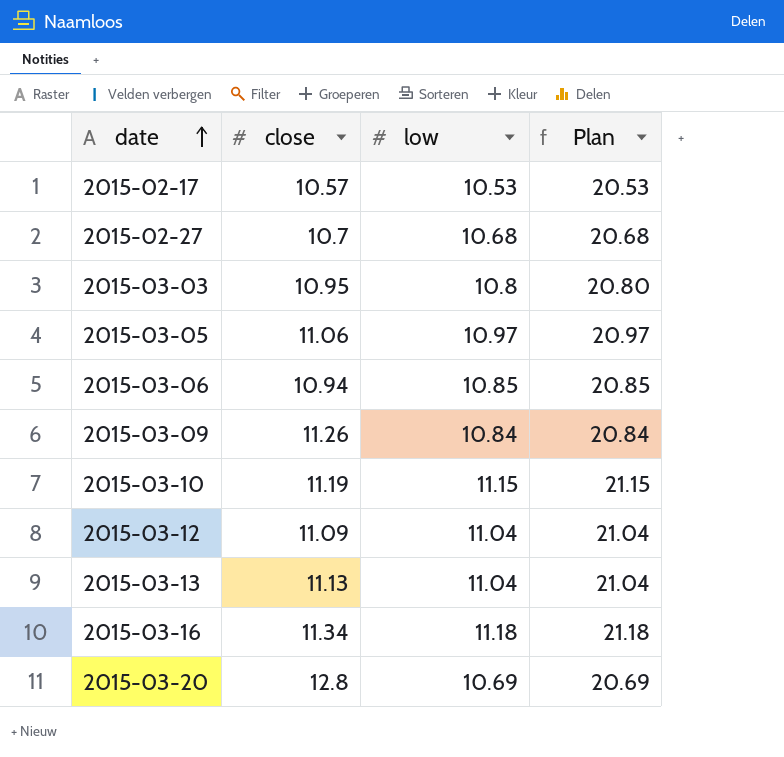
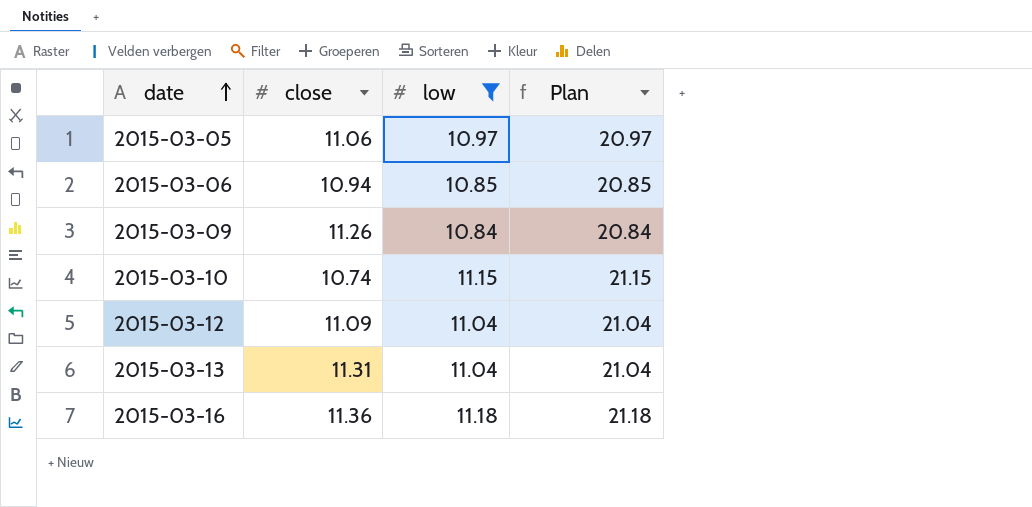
filter: none -> low >= 10.84
2015-03-10 | close: 11.19 -> 10.74
2015-03-13 | close: 11.13 -> 11.31
2015-03-16 | close: 11.34 -> 11.36

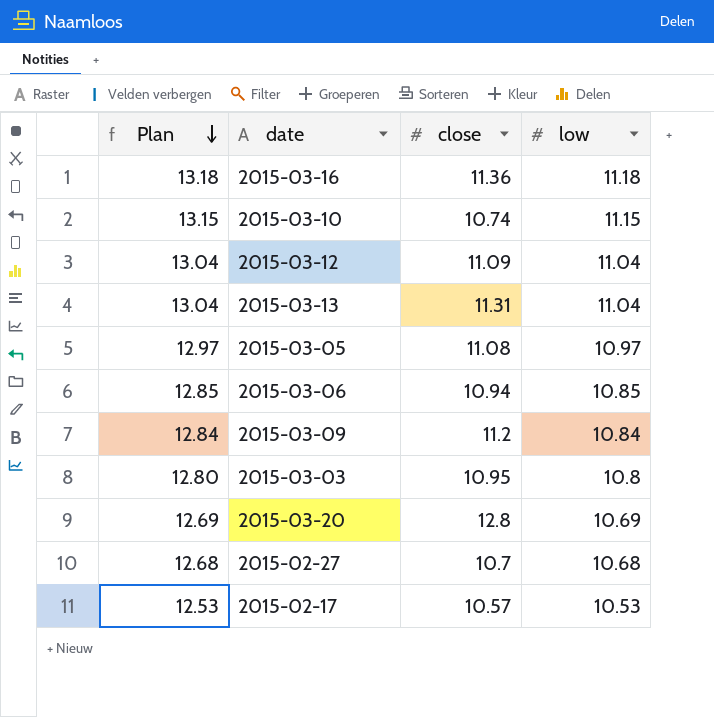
filter: low >= 10.84 -> none
row order: date ascending -> Plan descending
column Plan | formula: [low] + 10 -> [low] + 2
column Plan | position: 4 -> 1
2015-03-05 | close: 11.06 -> 11.08
2015-03-09 | close: 11.26 -> 11.2

